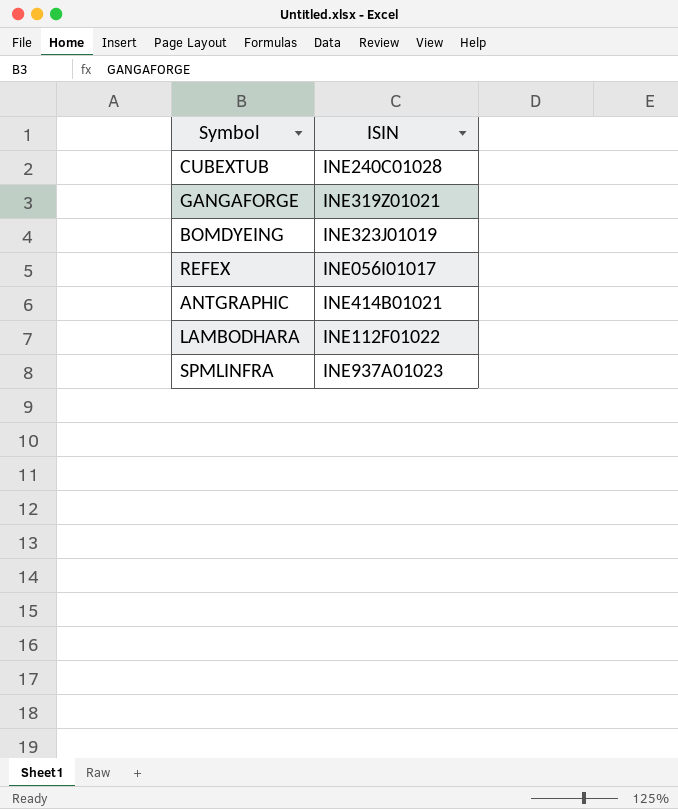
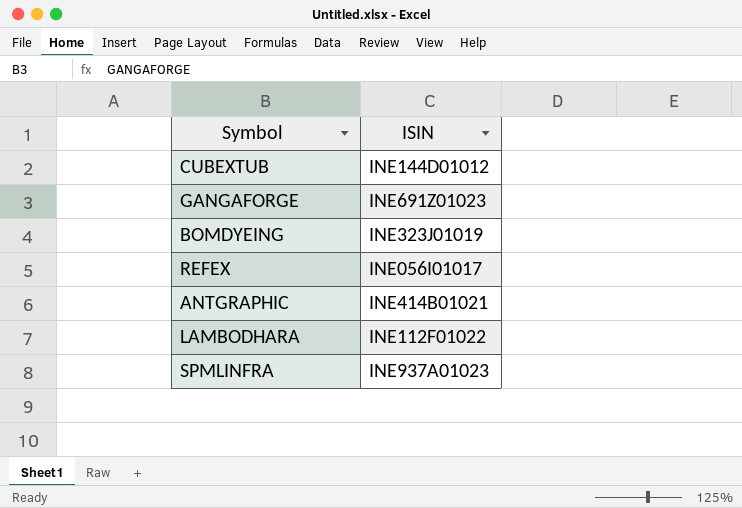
CUBEXTUB | ISIN: INE240C01028 -> INE144D01012
GANGAFORGE | ISIN: INE319Z01021 -> INE691Z01023

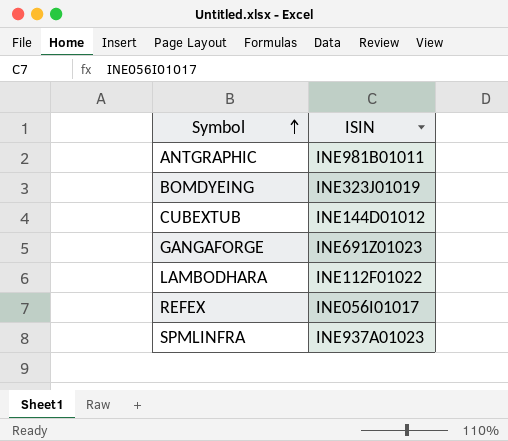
row order: none -> Symbol ascending
ANTGRAPHIC | ISIN: INE414B01021 -> INE981B01011

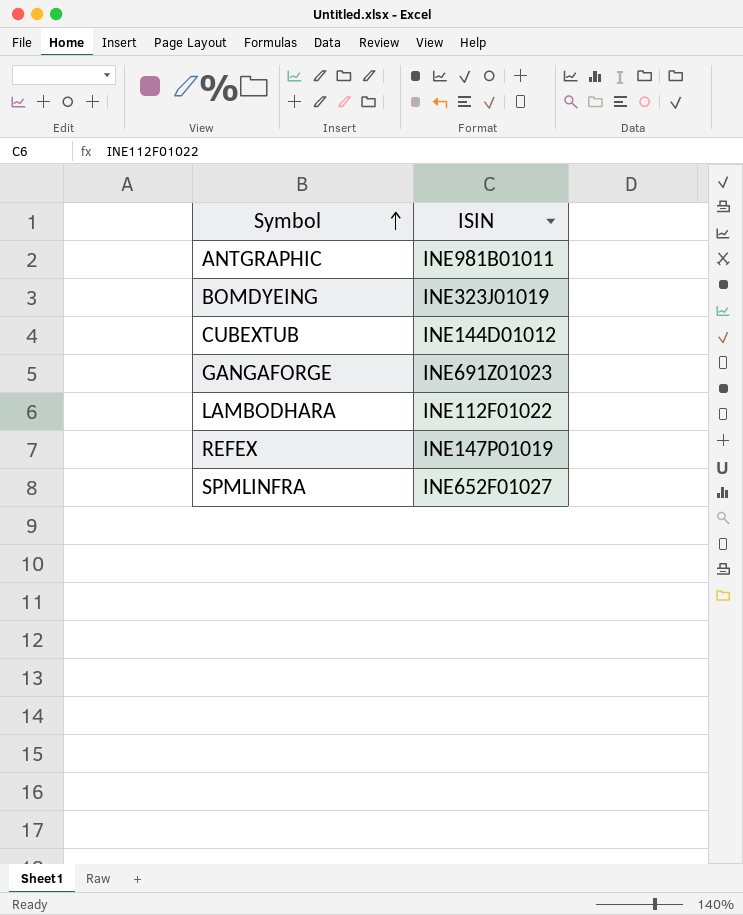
REFEX | ISIN: INE056I01017 -> INE147P01019
SPMLINFRA | ISIN: INE937A01023 -> INE652F01027

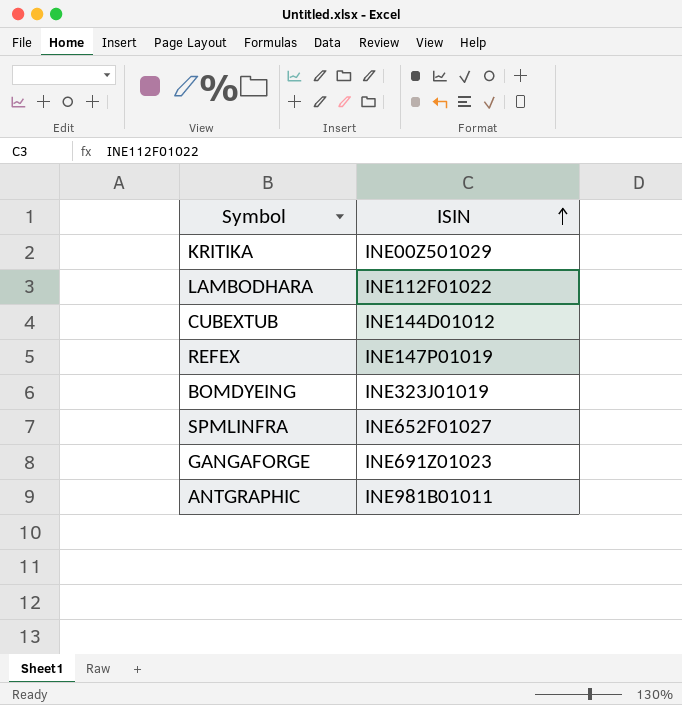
row order: Symbol ascending -> ISIN ascending
row KRITIKA: none -> INE00Z501029

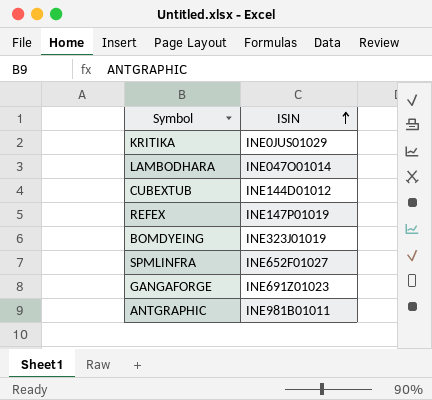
KRITIKA | ISIN: INE00Z501029 -> INE0JUS01029
LAMBODHARA | ISIN: INE112F01022 -> INE047O01014

